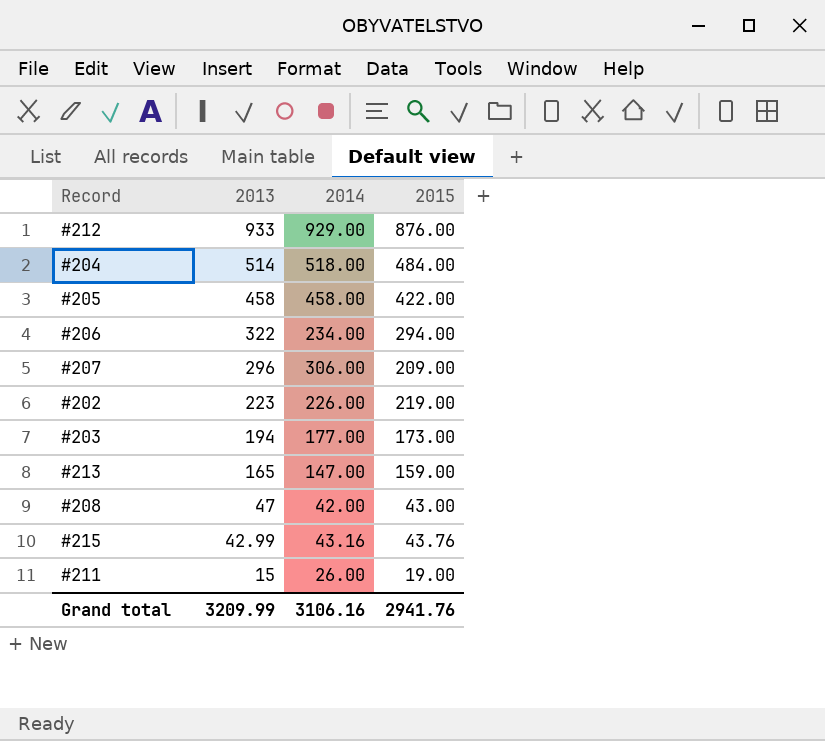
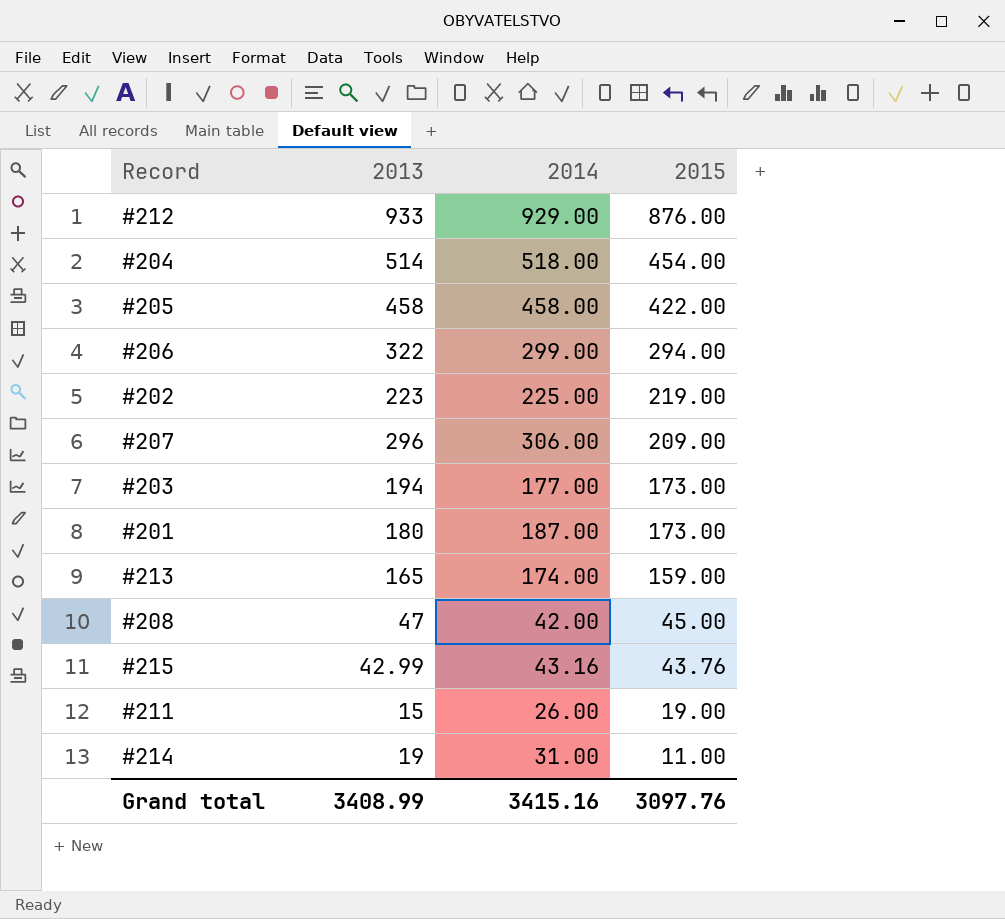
row order: 2013 descending -> 2015 descending
#204 | 2015: 484.00 -> 454.00
#206 | 2014: 234.00 -> 299.00
#202 | 2014: 226.00 -> 225.00
row #201: none -> 180 | 187.00 | 173.00
#213 | 2014: 147.00 -> 174.00
#208 | 2015: 43.00 -> 45.00
row #214: none -> 19 | 31.00 | 11.00
Grand total | 2013: 3209.99 -> 3408.99
Grand total | 2014: 3106.16 -> 3415.16
Grand total | 2015: 2941.76 -> 3097.76

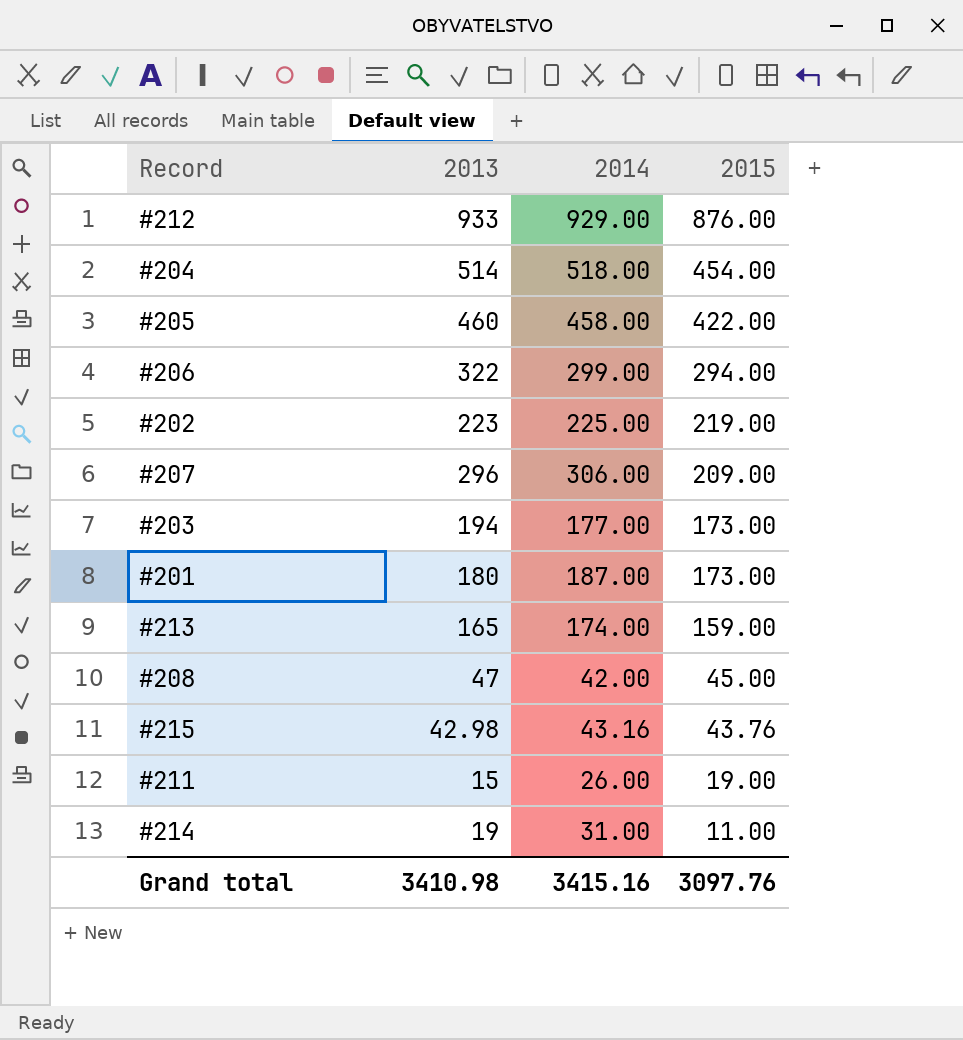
#205 | 2013: 458 -> 460
#215 | 2013: 42.99 -> 42.98
Grand total | 2013: 3408.99 -> 3410.98

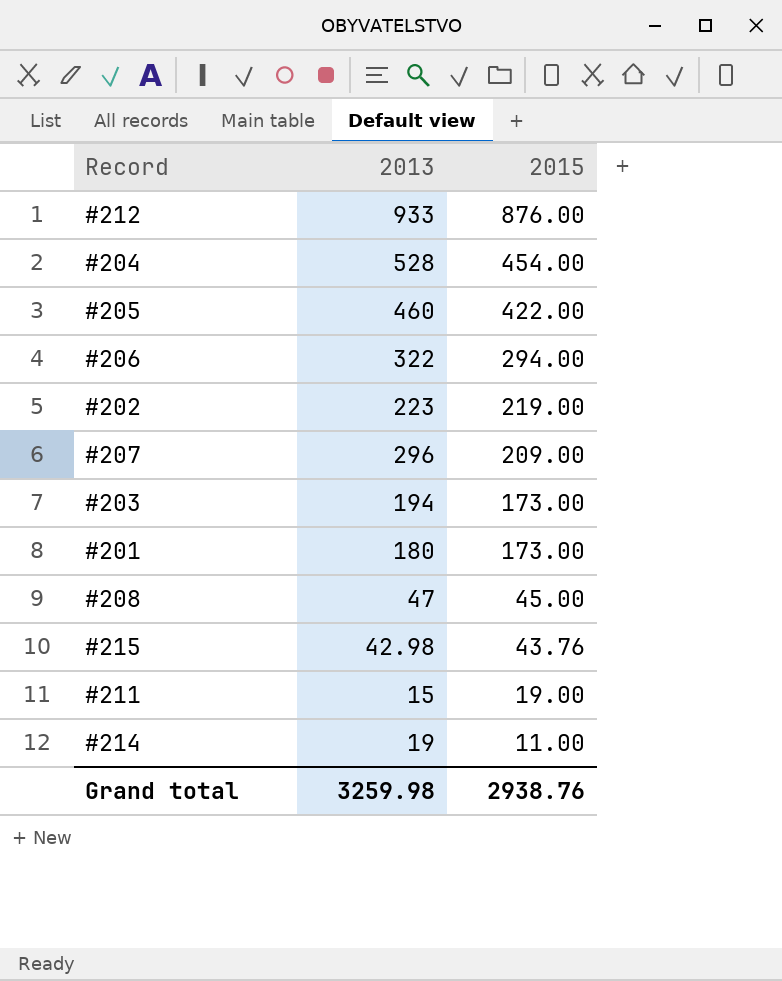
column 2014 | position: 3 -> none
row #213: 165 | 174.00 | 159.00 -> none
#204 | 2013: 514 -> 528
Grand total | 2013: 3410.98 -> 3259.98
Grand total | 2015: 3097.76 -> 2938.76

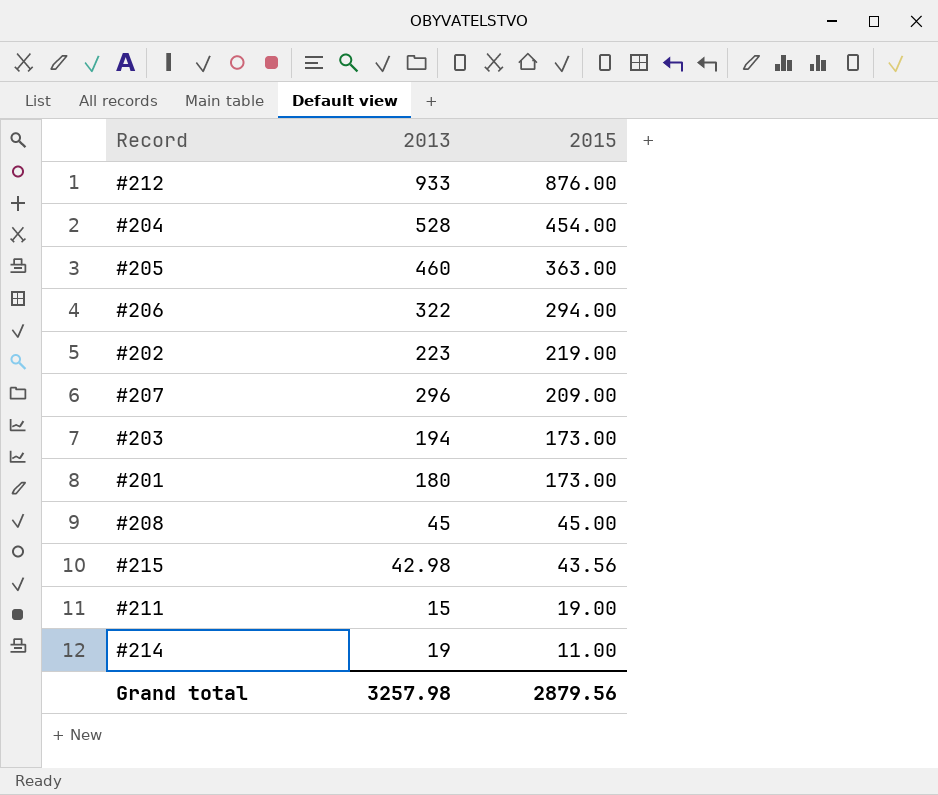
#205 | 2015: 422.00 -> 363.00
#208 | 2013: 47 -> 45
#215 | 2015: 43.76 -> 43.56
Grand total | 2013: 3259.98 -> 3257.98
Grand total | 2015: 2938.76 -> 2879.56

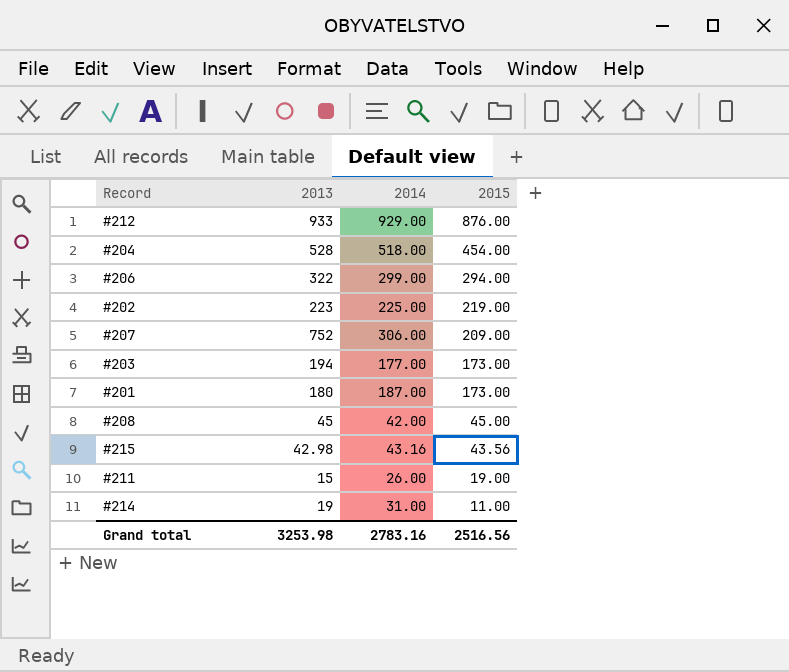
column 2014 | position: none -> 3
row #205: 460 | 363.00 -> none
#207 | 2013: 296 -> 752
Grand total | 2013: 3257.98 -> 3253.98
Grand total | 2015: 2879.56 -> 2516.56

